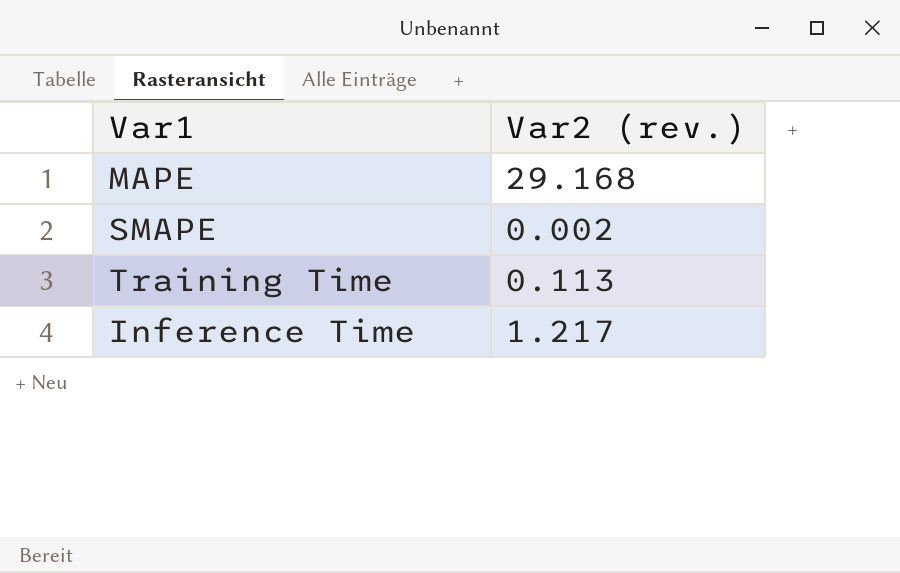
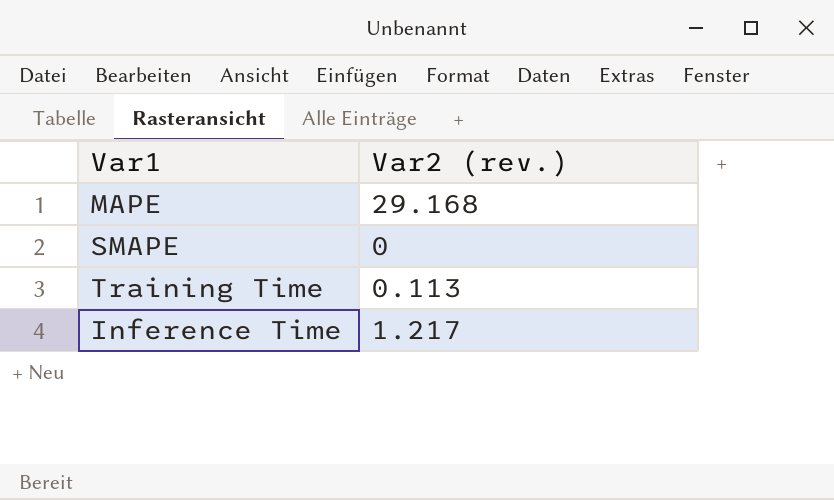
SMAPE | Var2 (rev.): 0.002 -> 0

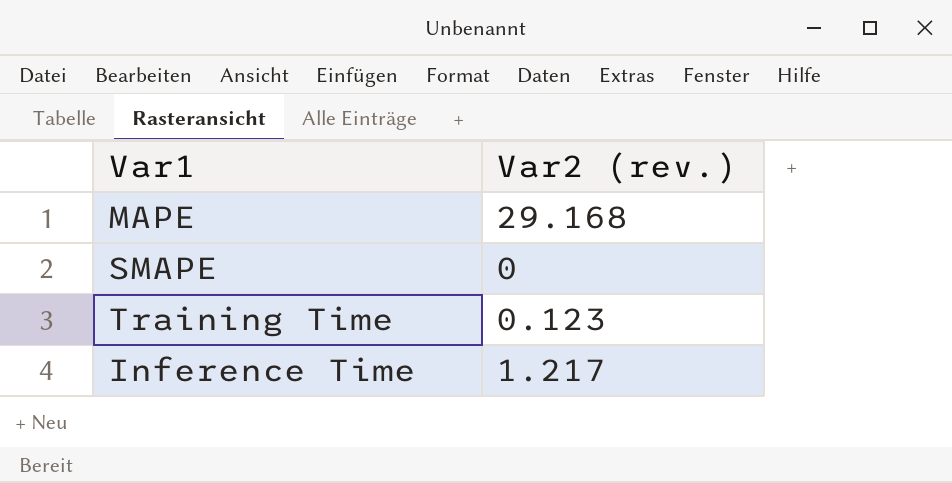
Training Time | Var2 (rev.): 0.113 -> 0.123

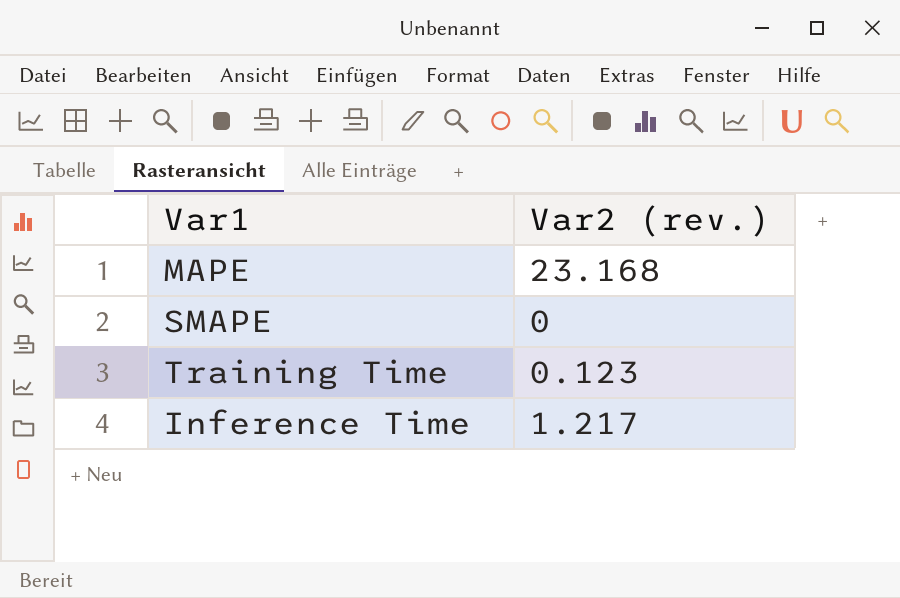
MAPE | Var2 (rev.): 29.168 -> 23.168

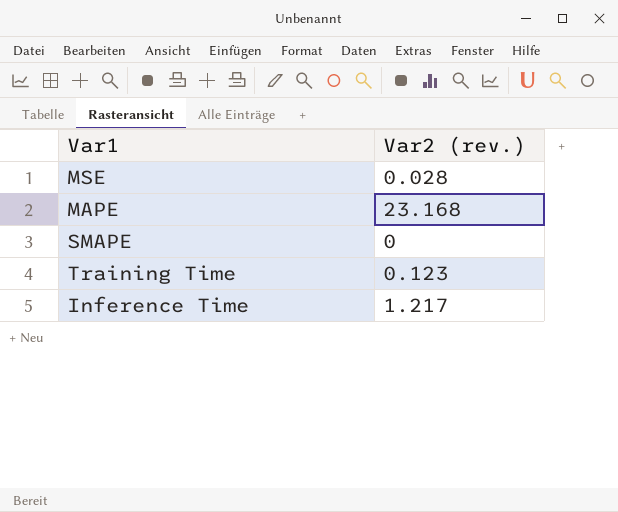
row MSE: none -> 0.028

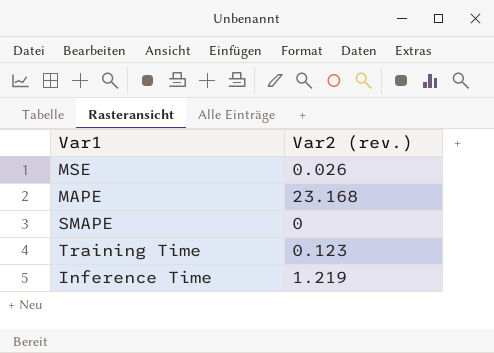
MSE | Var2 (rev.): 0.028 -> 0.026
Inference Time | Var2 (rev.): 1.217 -> 1.219

